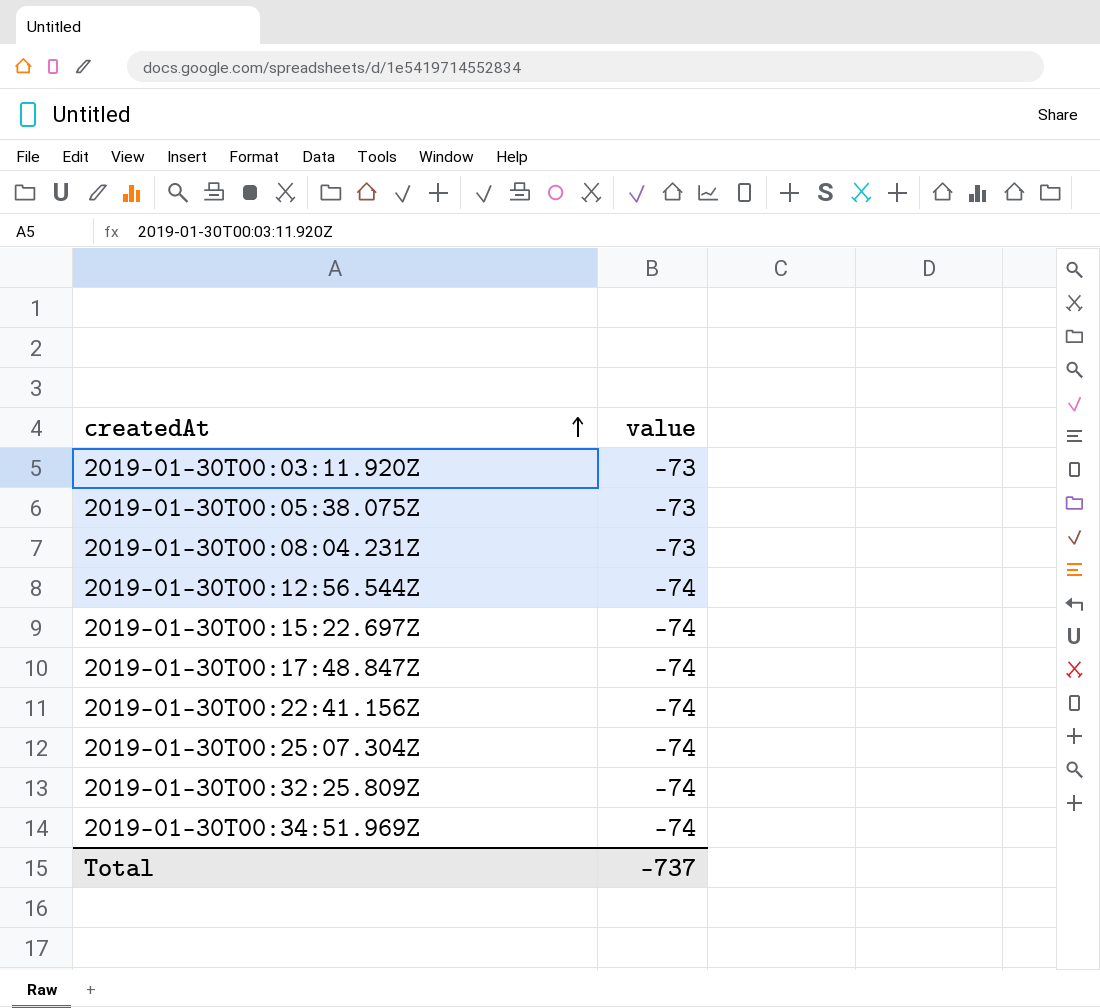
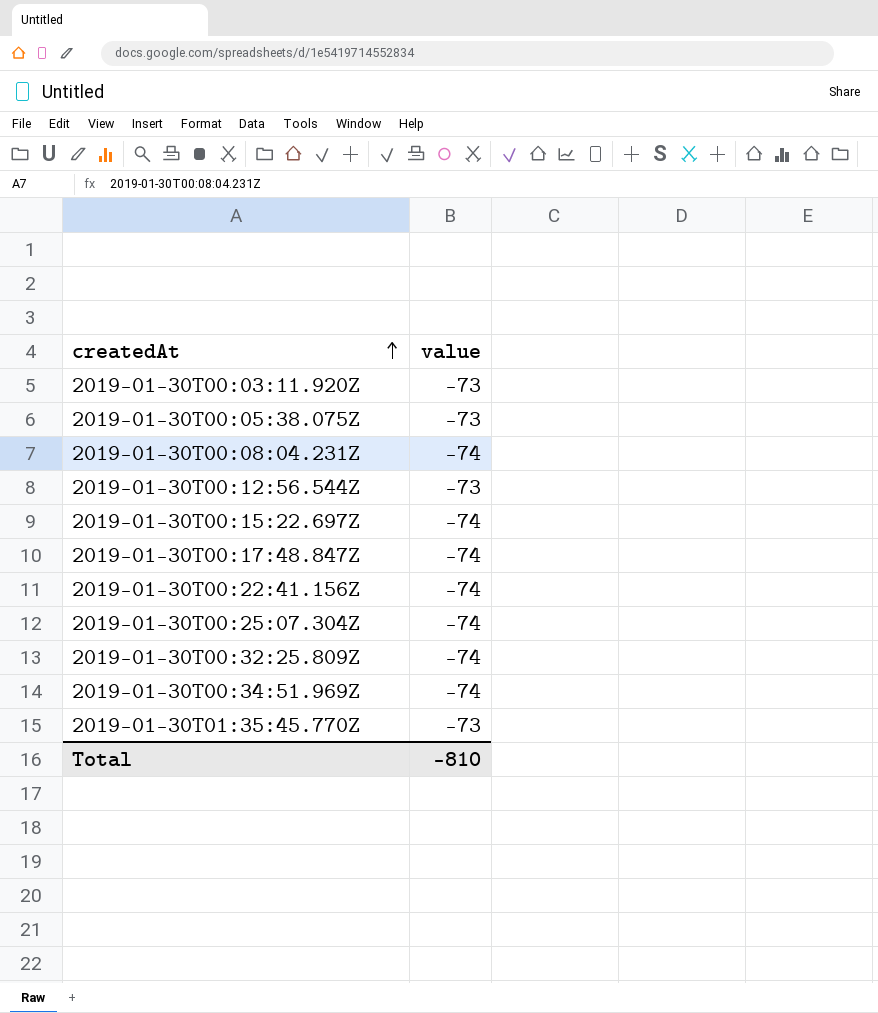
2019-01-30T00:08:04.231Z | value: -73 -> -74
2019-01-30T00:12:56.544Z | value: -74 -> -73
row 2019-01-30T01:35:45.770Z: none -> -73
Total | value: -737 -> -810

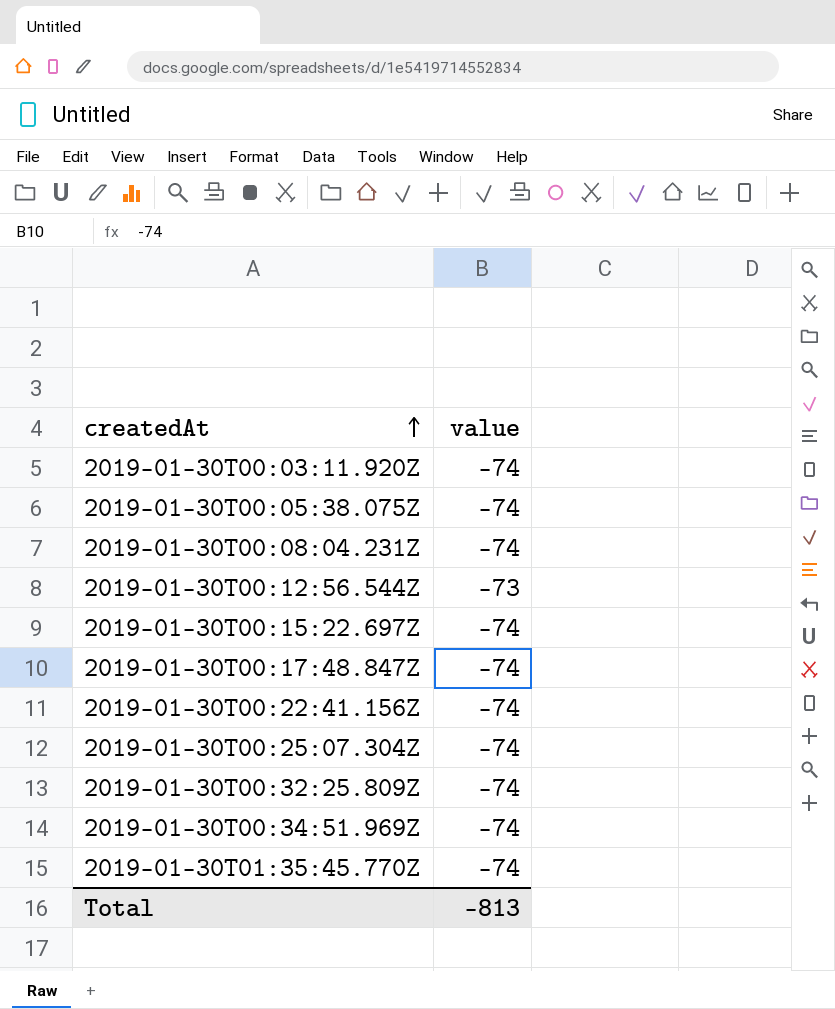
2019-01-30T00:03:11.920Z | value: -73 -> -74
2019-01-30T00:05:38.075Z | value: -73 -> -74
2019-01-30T01:35:45.770Z | value: -73 -> -74
Total | value: -810 -> -813

